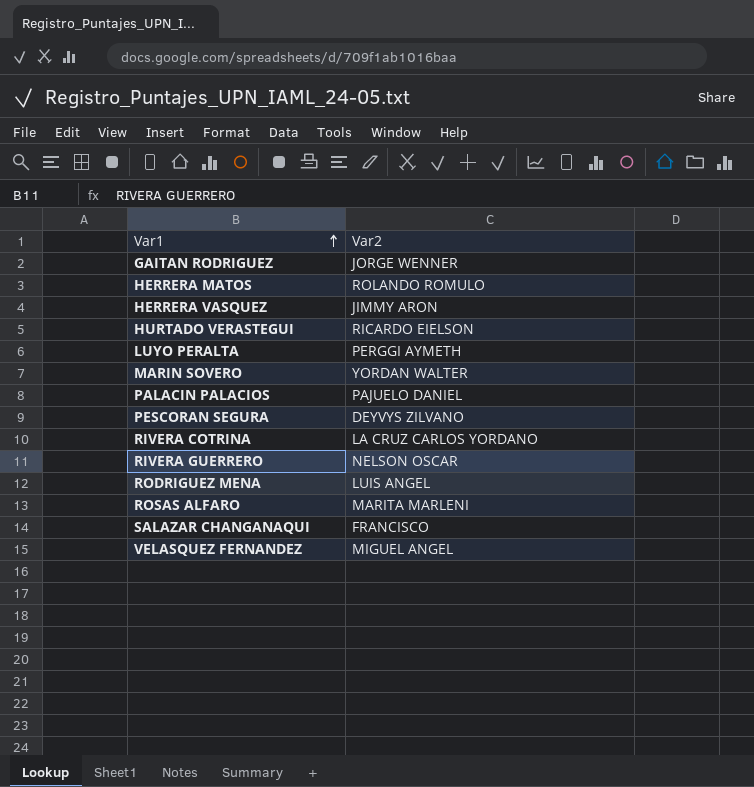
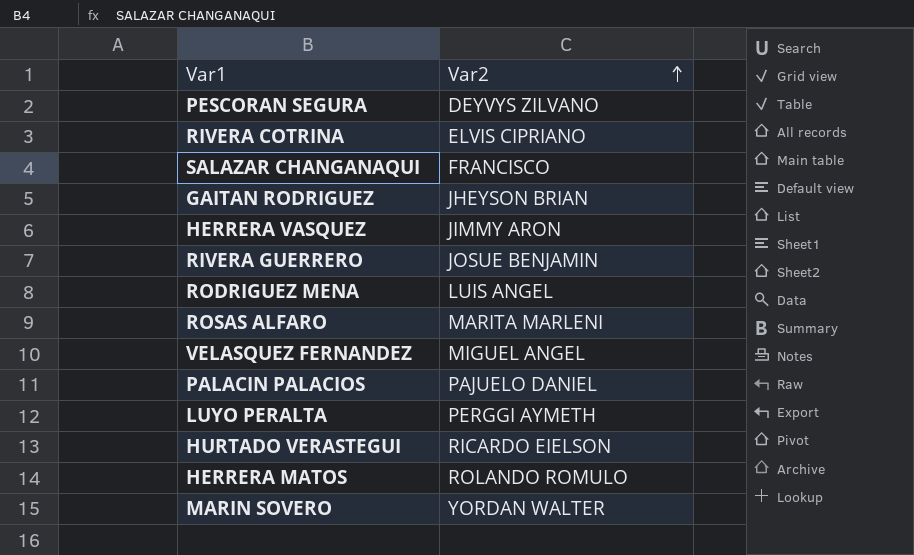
row order: Var1 ascending -> Var2 ascending
RIVERA COTRINA | Var2: LA CRUZ CARLOS YORDANO -> ELVIS CIPRIANO
GAITAN RODRIGUEZ | Var2: JORGE WENNER -> JHEYSON BRIAN
RIVERA GUERRERO | Var2: NELSON OSCAR -> JOSUE BENJAMIN

